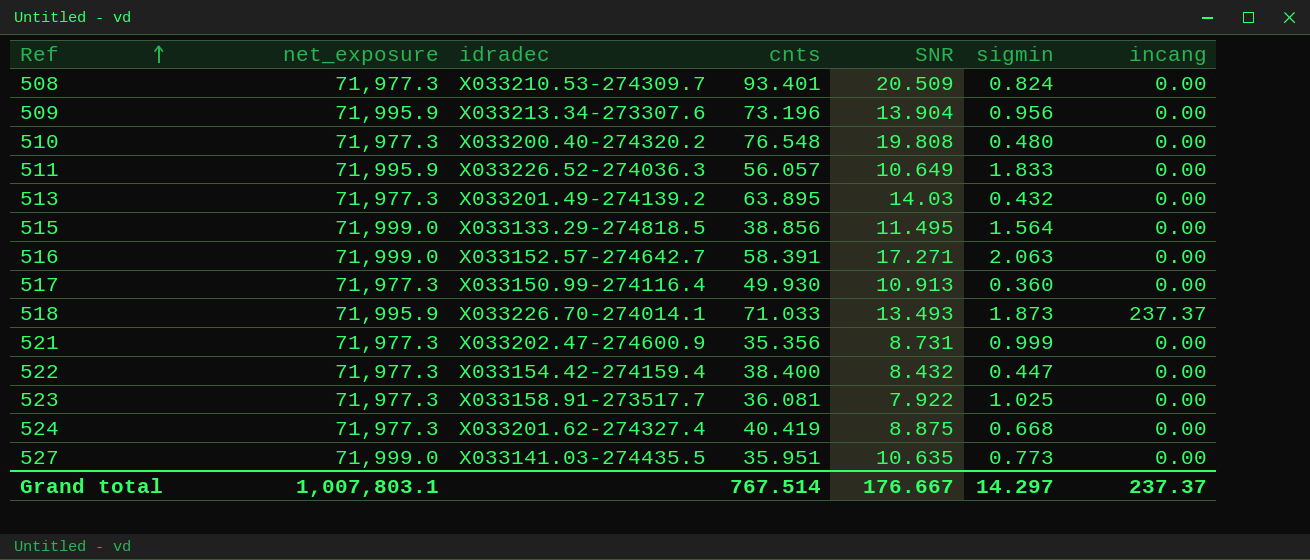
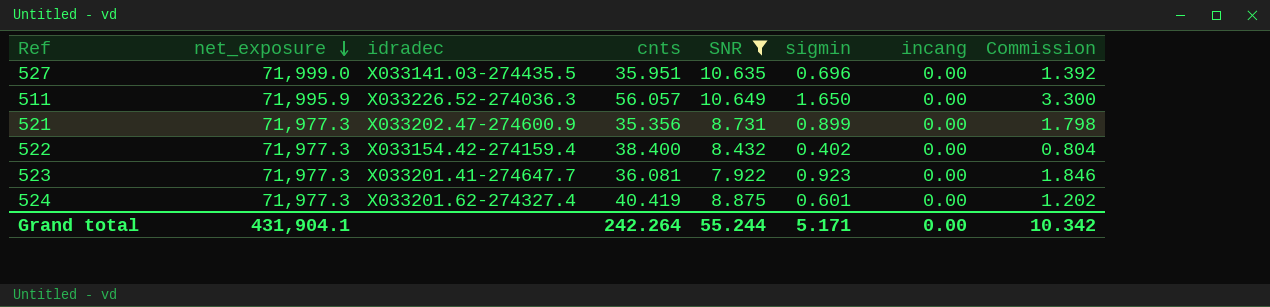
filter: none -> SNR <= 10.649
row order: Ref ascending -> net_exposure descending
column Commission | formula: none -> [sigmin] * 2
527 | sigmin: 0.773 -> 0.696
511 | sigmin: 1.833 -> 1.650
521 | sigmin: 0.999 -> 0.899
522 | sigmin: 0.447 -> 0.402
523 | idradec: X033158.91-273517.7 -> X033201.41-274647.7
523 | sigmin: 1.025 -> 0.923
524 | sigmin: 0.668 -> 0.601
Grand total | net_exposure: 1,007,803.1 -> 431,904.1
Grand total | cnts: 767.514 -> 242.264
Grand total | SNR: 176.667 -> 55.244
Grand total | sigmin: 14.297 -> 5.171
Grand total | incang: 237.37 -> 0.00

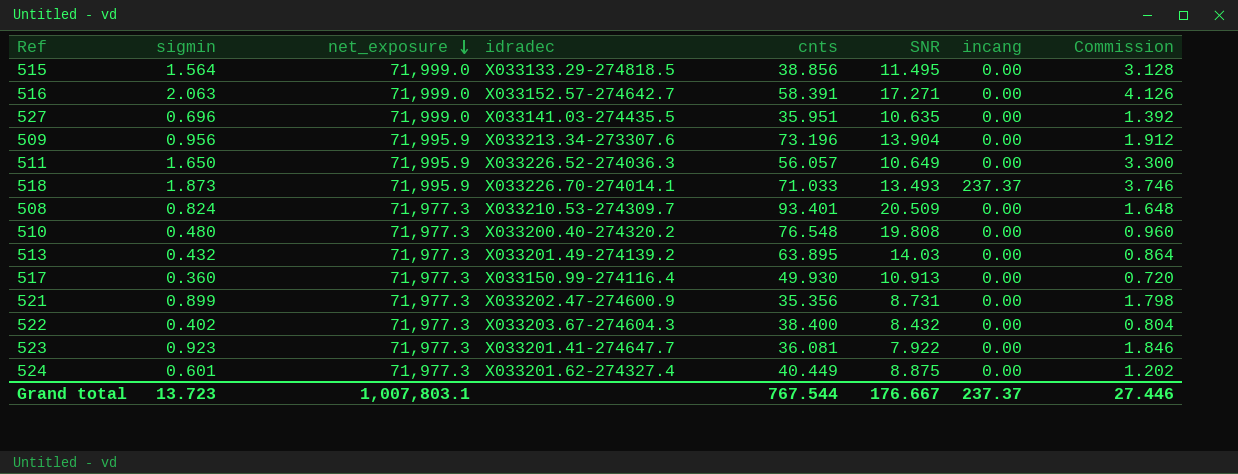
filter: SNR <= 10.649 -> none
column sigmin | position: 6 -> 2
522 | idradec: X033154.42-274159.4 -> X033203.67-274604.3
524 | cnts: 40.419 -> 40.449
Grand total | sigmin: 5.171 -> 13.723
Grand total | net_exposure: 431,904.1 -> 1,007,803.1
Grand total | cnts: 242.264 -> 767.544
Grand total | SNR: 55.244 -> 176.667
Grand total | incang: 0.00 -> 237.37
Grand total | Commission: 10.342 -> 27.446

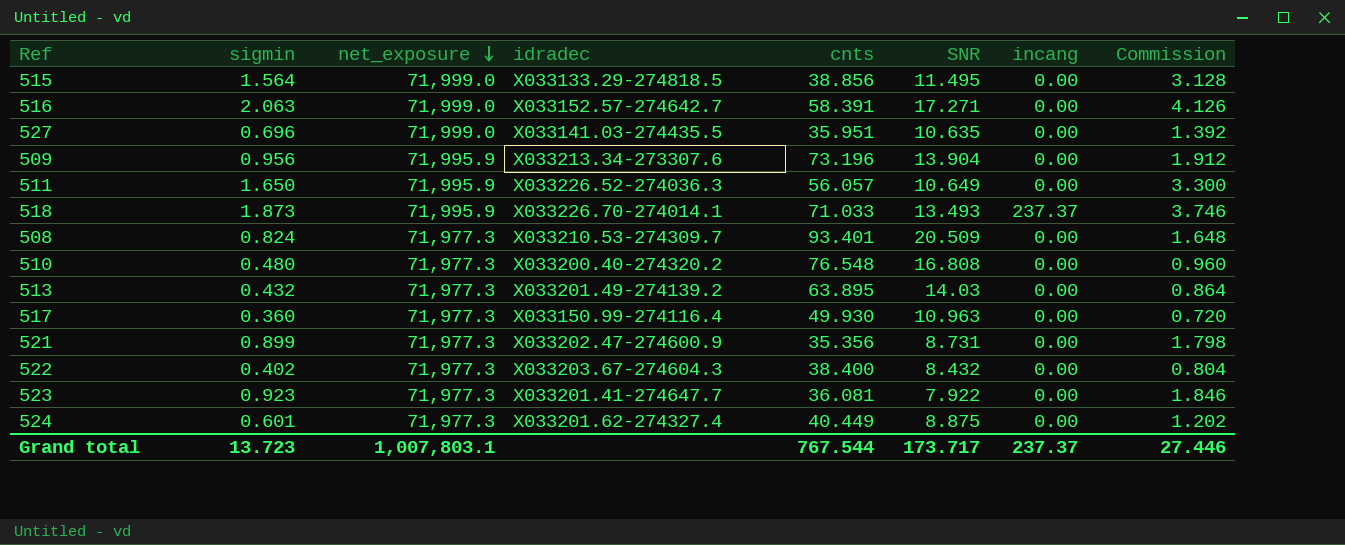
510 | SNR: 19.808 -> 16.808
517 | SNR: 10.913 -> 10.963
Grand total | SNR: 176.667 -> 173.717

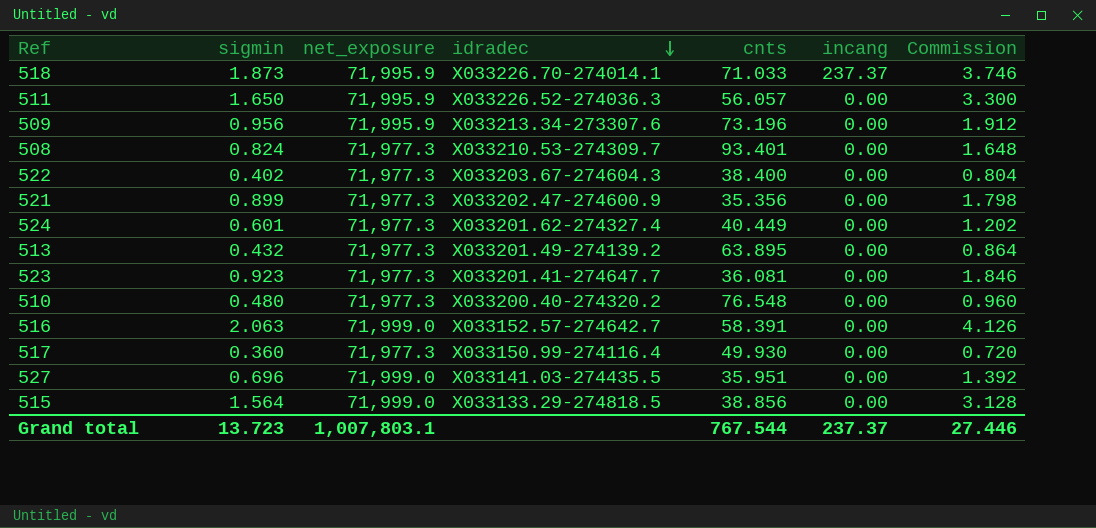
row order: net_exposure descending -> idradec descending
column SNR | position: 6 -> none

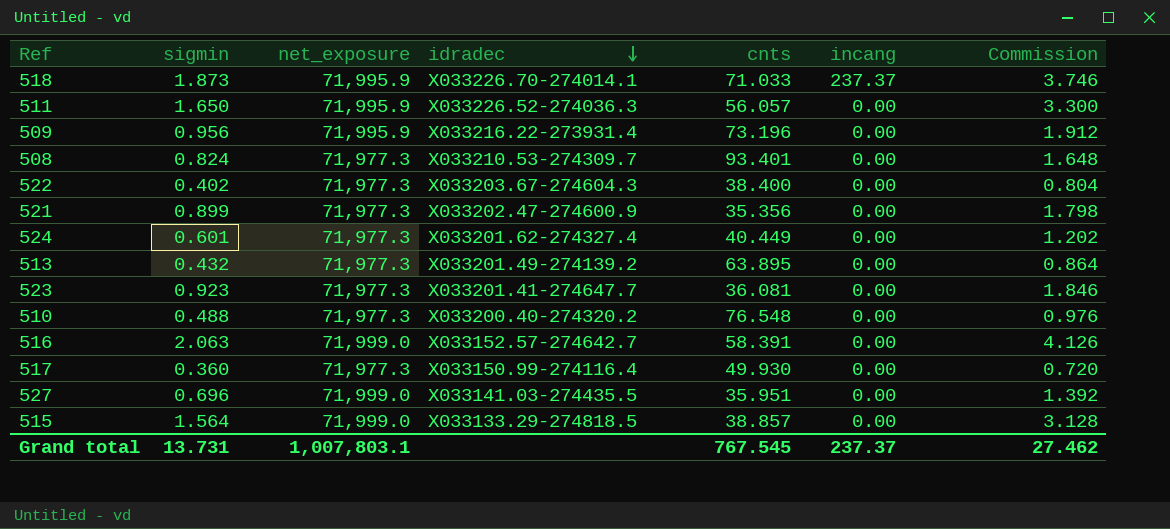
509 | idradec: X033213.34-273307.6 -> X033216.22-273931.4
510 | sigmin: 0.480 -> 0.488
510 | Commission: 0.960 -> 0.976
515 | cnts: 38.856 -> 38.857
Grand total | sigmin: 13.723 -> 13.731
Grand total | cnts: 767.544 -> 767.545
Grand total | Commission: 27.446 -> 27.462

